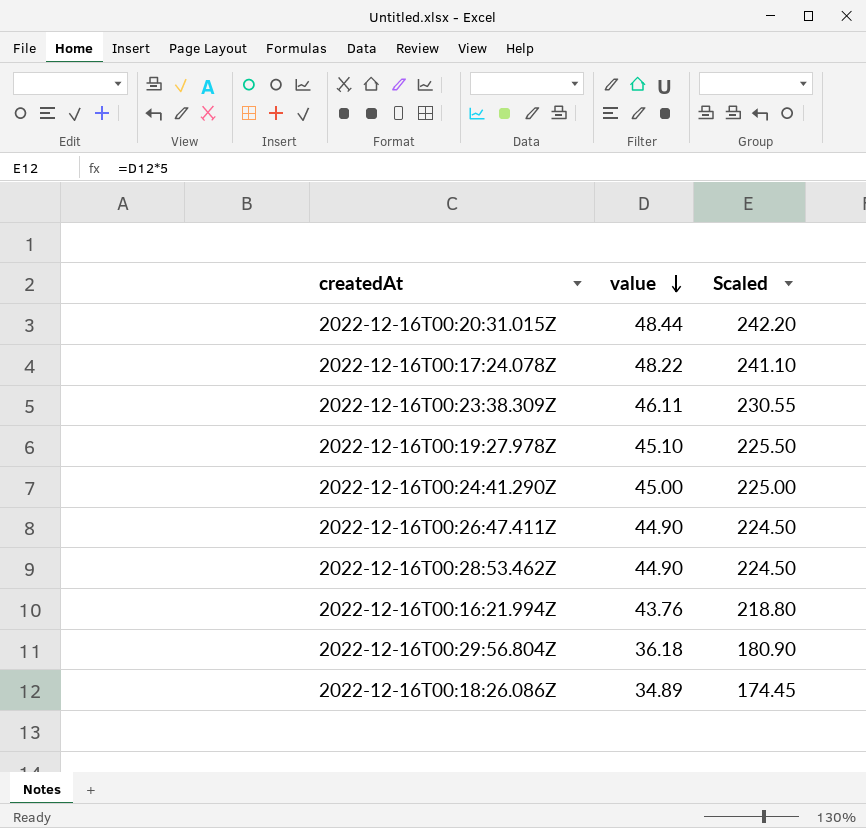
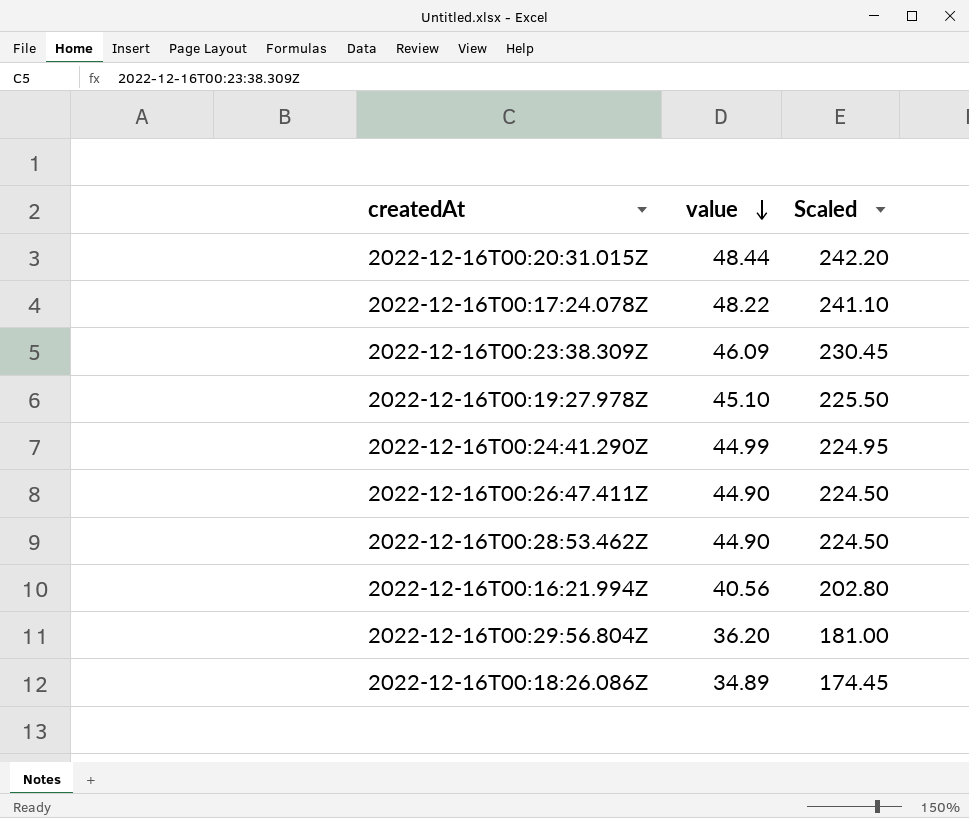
2022-12-16T00:23:38.309Z | value: 46.11 -> 46.09
2022-12-16T00:23:38.309Z | Scaled: 230.55 -> 230.45
2022-12-16T00:24:41.290Z | value: 45.00 -> 44.99
2022-12-16T00:24:41.290Z | Scaled: 225.00 -> 224.95
2022-12-16T00:16:21.994Z | value: 43.76 -> 40.56
2022-12-16T00:16:21.994Z | Scaled: 218.80 -> 202.80
2022-12-16T00:29:56.804Z | value: 36.18 -> 36.20
2022-12-16T00:29:56.804Z | Scaled: 180.90 -> 181.00

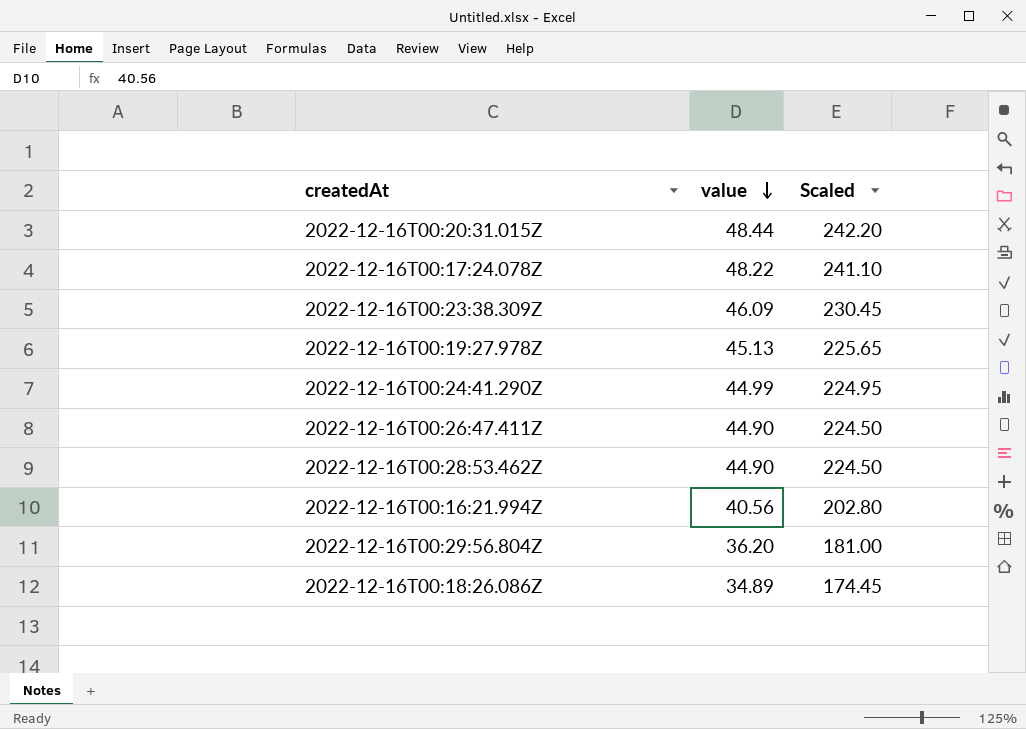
2022-12-16T00:19:27.978Z | value: 45.10 -> 45.13
2022-12-16T00:19:27.978Z | Scaled: 225.50 -> 225.65

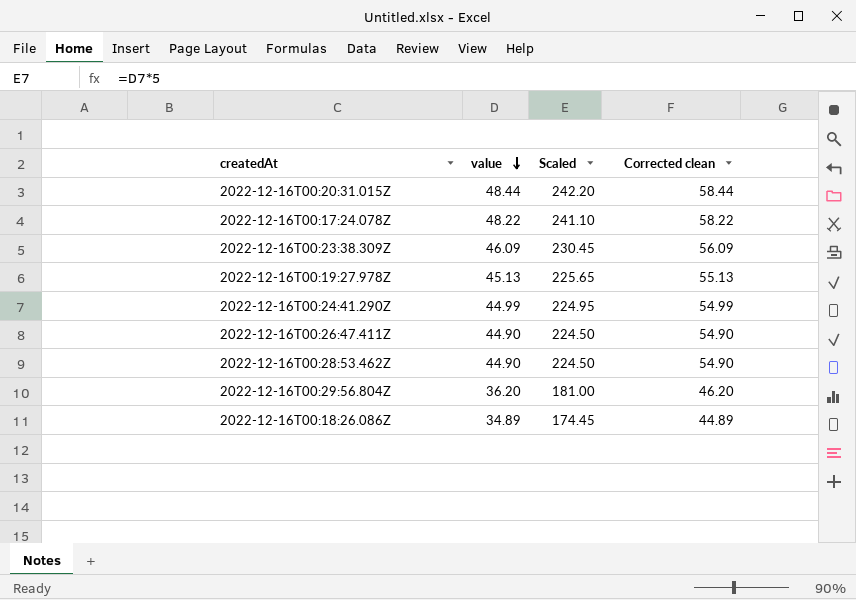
column Corrected clean | formula: none -> [value] + 10
row 2022-12-16T00:16:21.994Z: 40.56 | 202.80 -> none

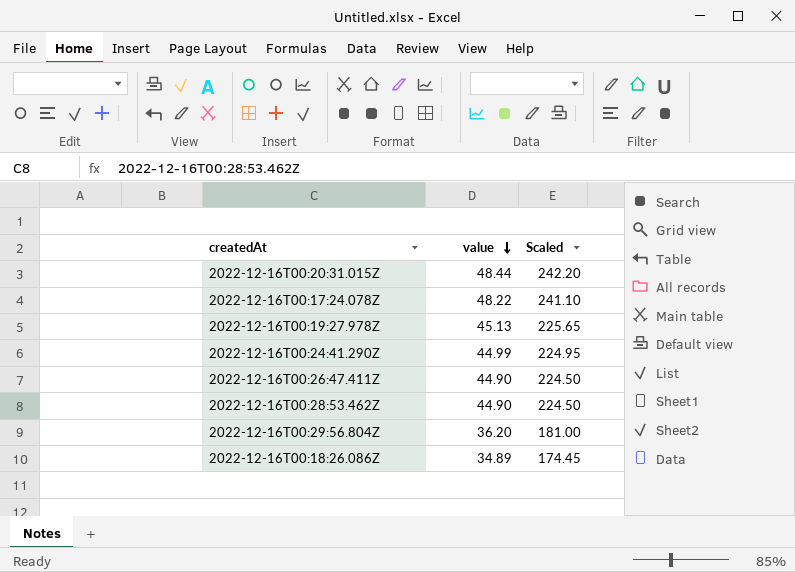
column Corrected clean | formula: [value] + 10 -> none
row 2022-12-16T00:23:38.309Z: 46.09 | 230.45 | 56.09 -> none

